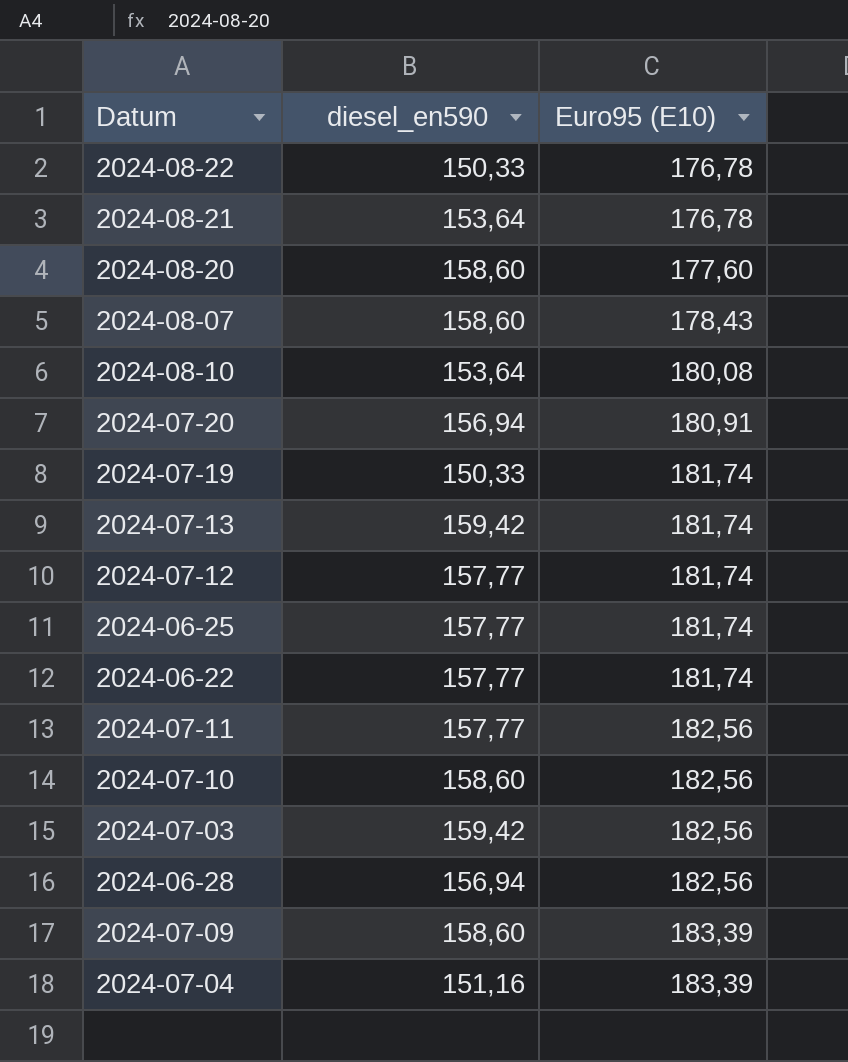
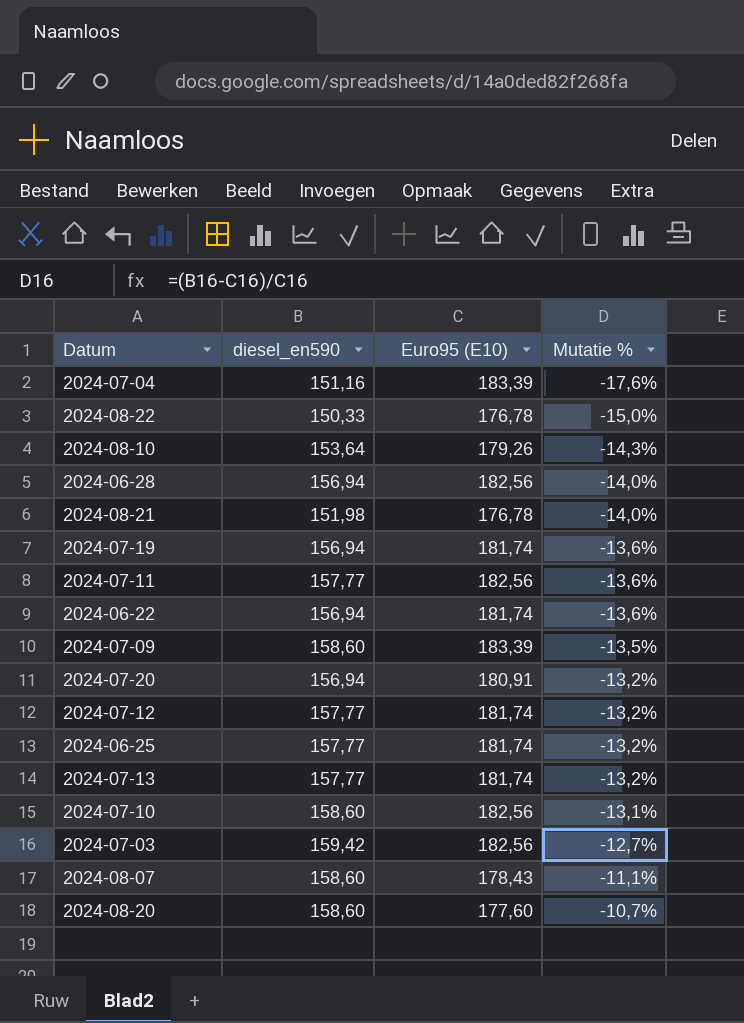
row order: Euro95 (E10) ascending -> Mutatie % ascending
column Mutatie % | formula: none -> ([diesel_en590] - [Euro95 (E10)]) / [Euro95 (E10)]
2024-08-10 | Euro95 (E10): 180,08 -> 179,26
2024-08-21 | diesel_en590: 153,64 -> 151,98
2024-07-19 | diesel_en590: 150,33 -> 156,94
2024-06-22 | diesel_en590: 157,77 -> 156,94
2024-07-13 | diesel_en590: 159,42 -> 157,77

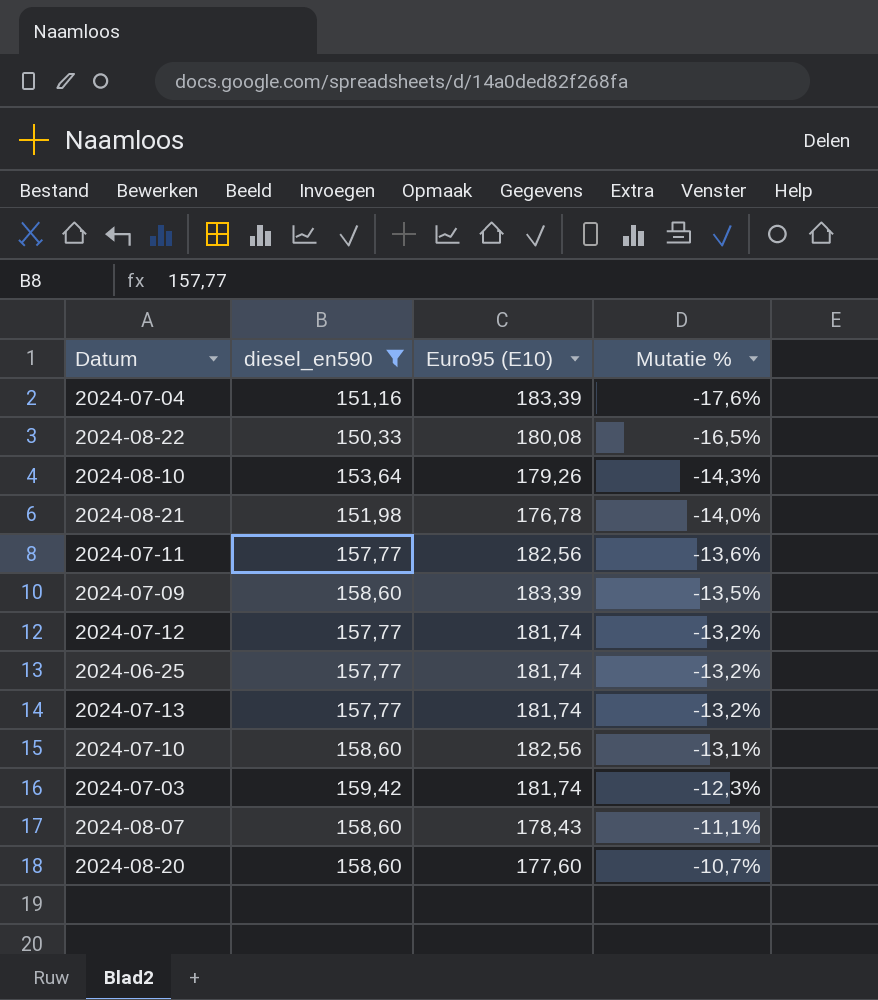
filter: none -> diesel_en590 != 156,94
2024-08-22 | Euro95 (E10): 176,78 -> 180,08
2024-08-22 | Mutatie %: -15,0% -> -16,5%
2024-07-03 | Euro95 (E10): 182,56 -> 181,74
2024-07-03 | Mutatie %: -12,7% -> -12,3%

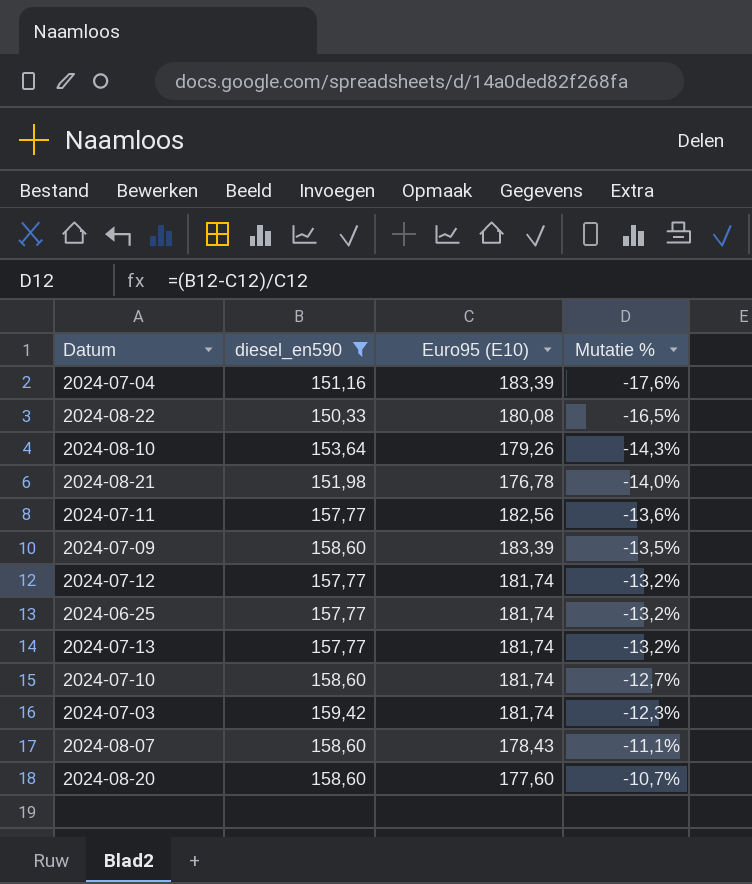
2024-07-10 | Euro95 (E10): 182,56 -> 181,74
2024-07-10 | Mutatie %: -13,1% -> -12,7%

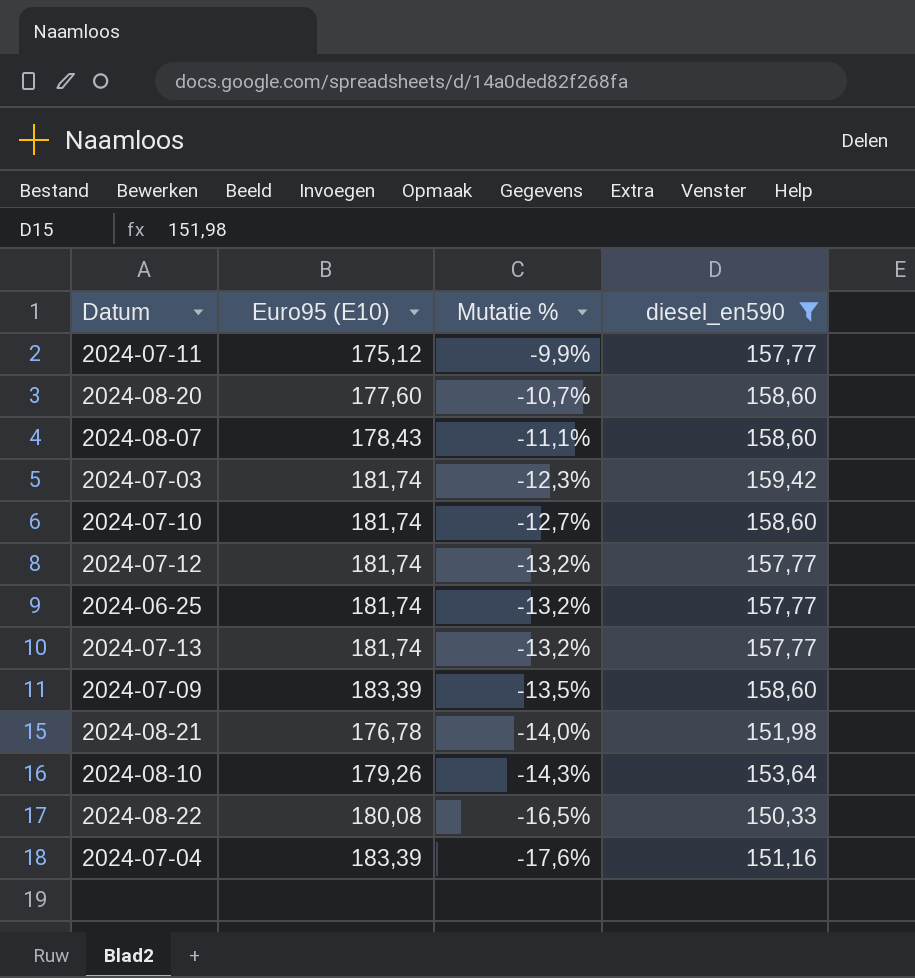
row order: Mutatie % ascending -> Mutatie % descending
column diesel_en590 | position: 2 -> 4
2024-07-11 | Euro95 (E10): 182,56 -> 175,12
2024-07-11 | Mutatie %: -13,6% -> -9,9%

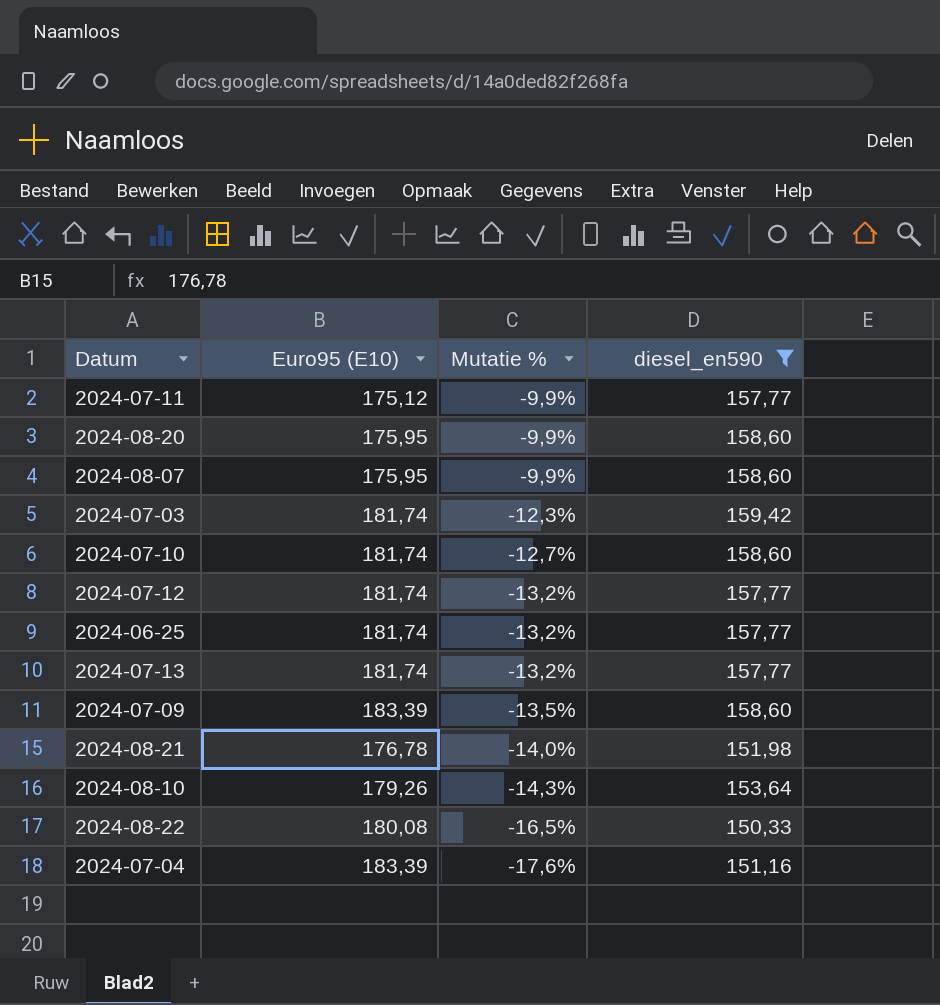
2024-08-20 | Euro95 (E10): 177,60 -> 175,95
2024-08-20 | Mutatie %: -10,7% -> -9,9%
2024-08-07 | Euro95 (E10): 178,43 -> 175,95
2024-08-07 | Mutatie %: -11,1% -> -9,9%

